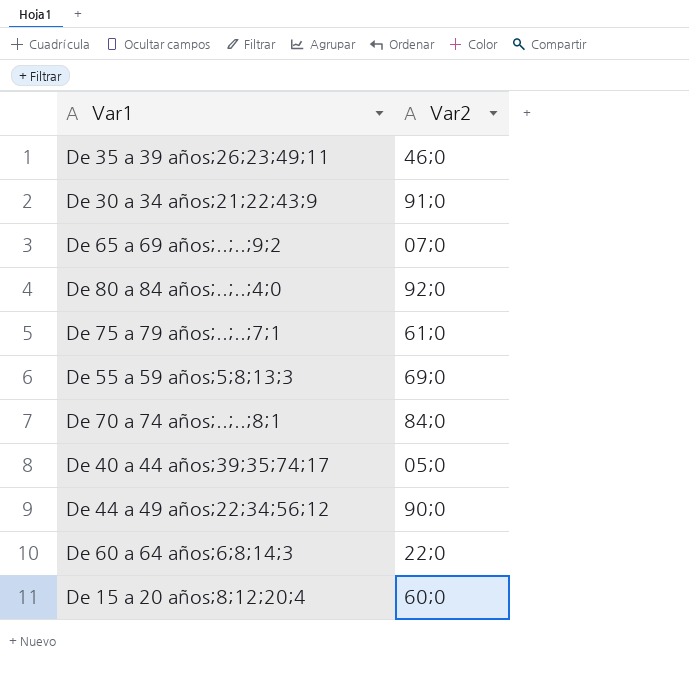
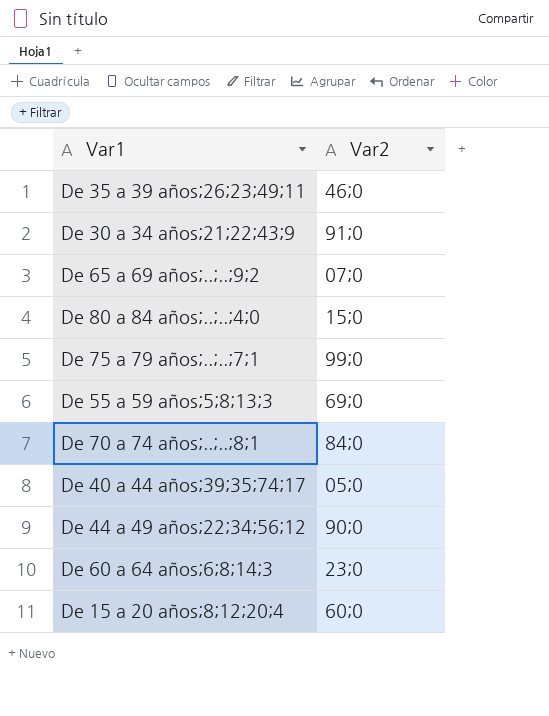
De 80 a 84 años;..;..;4;0 | Var2: 92;0 -> 15;0
De 75 a 79 años;..;..;7;1 | Var2: 61;0 -> 99;0
De 60 a 64 años;6;8;14;3 | Var2: 22;0 -> 23;0

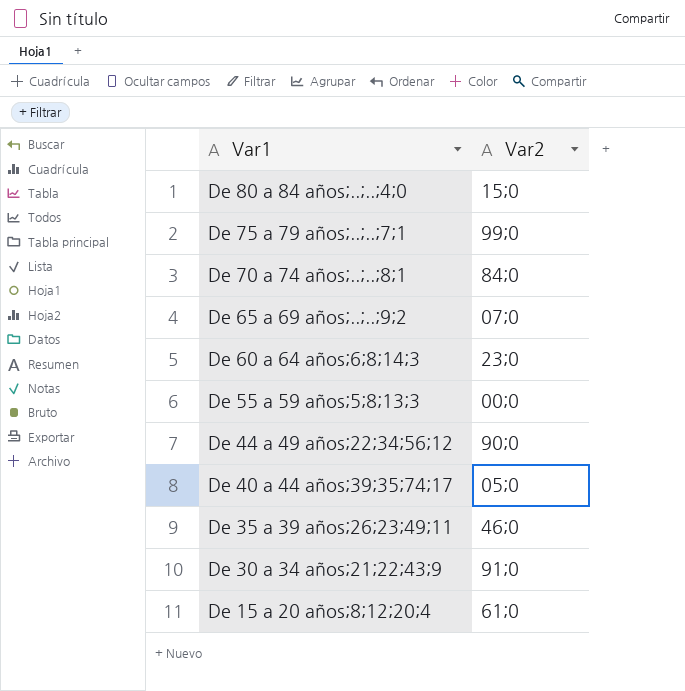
row order: none -> Var1 descending
De 55 a 59 años;5;8;13;3 | Var2: 69;0 -> 00;0
De 15 a 20 años;8;12;20;4 | Var2: 60;0 -> 61;0

